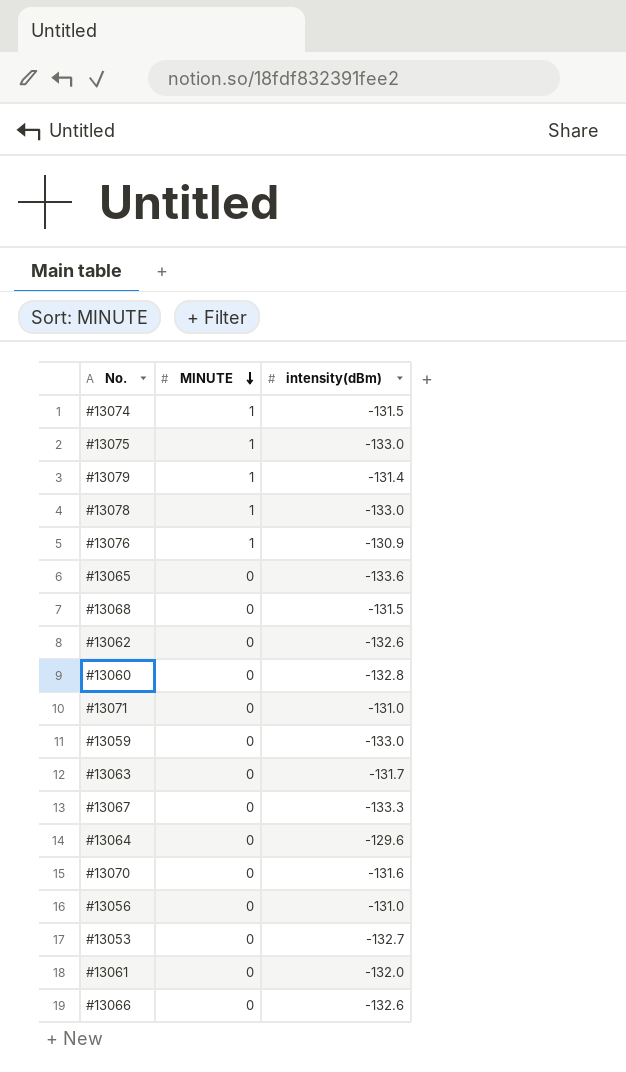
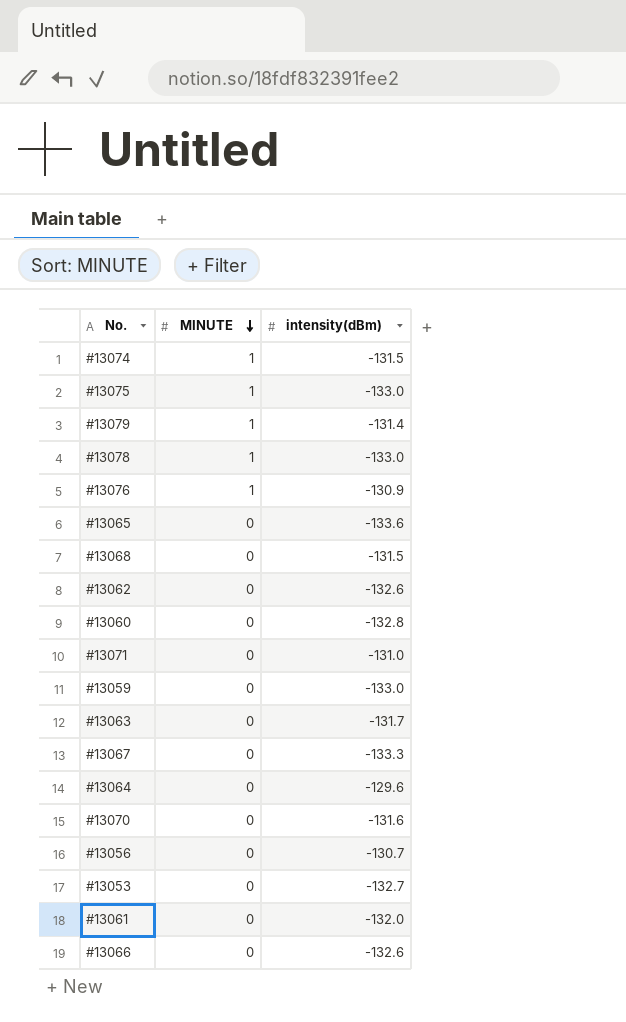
#13056 | intensity(dBm): -131.0 -> -130.7

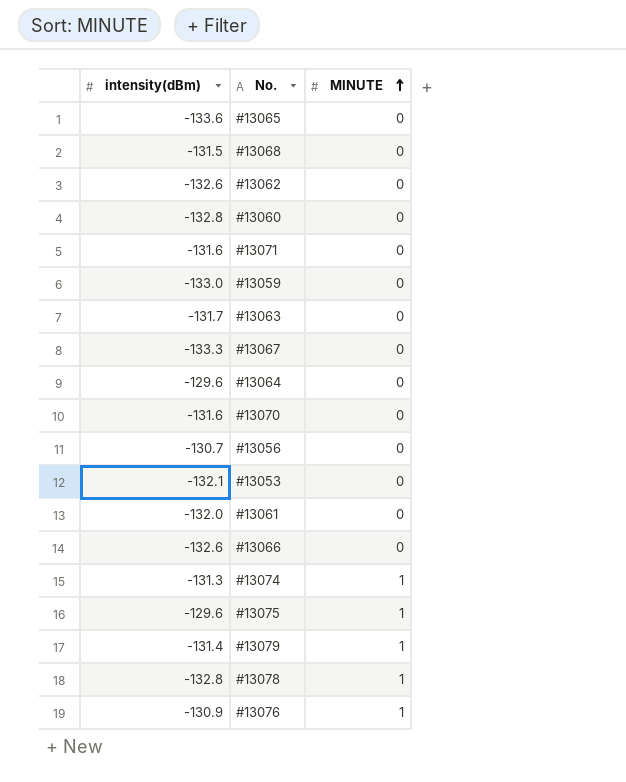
row order: MINUTE descending -> MINUTE ascending
column intensity(dBm) | position: 3 -> 1
#13071 | intensity(dBm): -131.0 -> -131.6
#13053 | intensity(dBm): -132.7 -> -132.1
#13074 | intensity(dBm): -131.5 -> -131.3
#13075 | intensity(dBm): -133.0 -> -129.6
#13078 | intensity(dBm): -133.0 -> -132.8

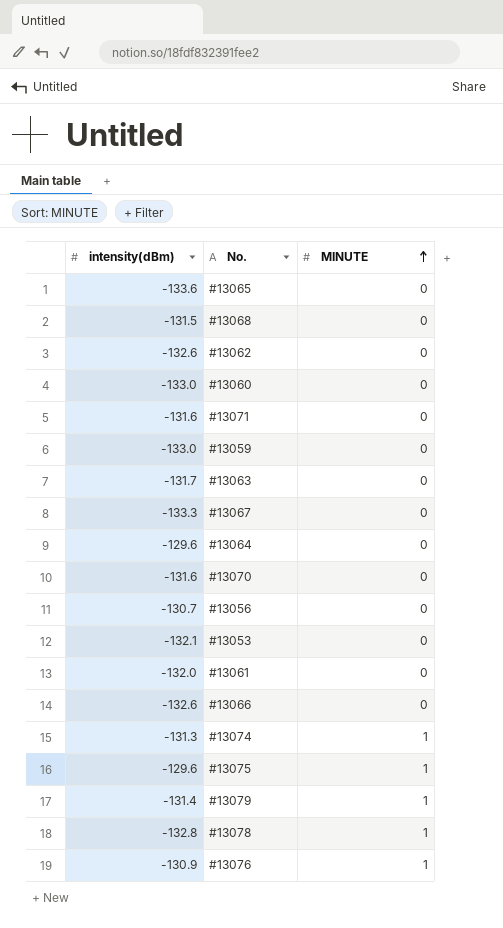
#13060 | intensity(dBm): -132.8 -> -133.0

